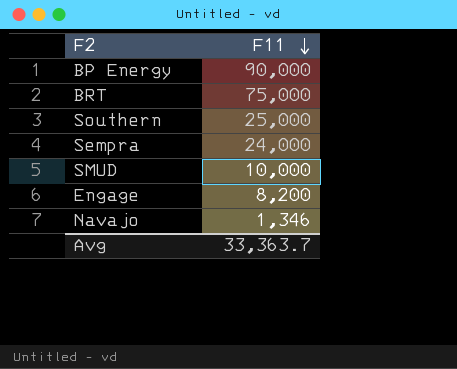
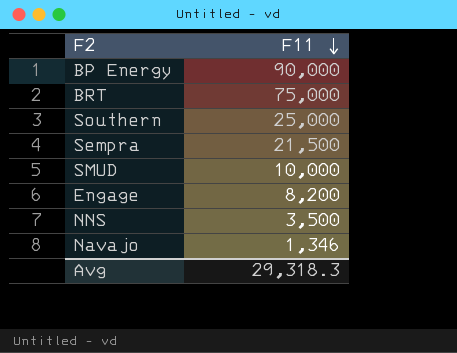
Sempra | F11: 24,000 -> 21,500
row NNS: none -> 3,500
Avg | F11: 33,363.7 -> 29,318.3

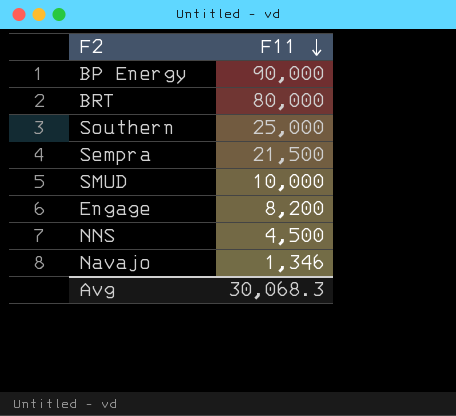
BRT | F11: 75,000 -> 80,000
NNS | F11: 3,500 -> 4,500
Avg | F11: 29,318.3 -> 30,068.3

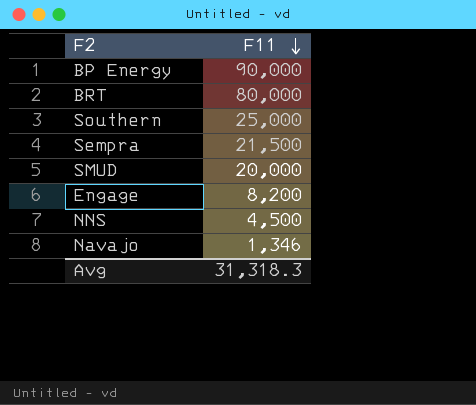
SMUD | F11: 10,000 -> 20,000
Avg | F11: 30,068.3 -> 31,318.3

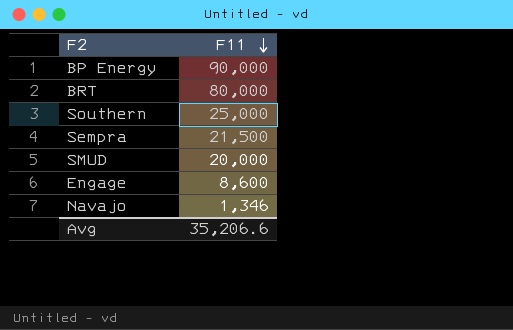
row NNS: 4,500 -> none
Engage | F11: 8,200 -> 8,600
Avg | F11: 31,318.3 -> 35,206.6

